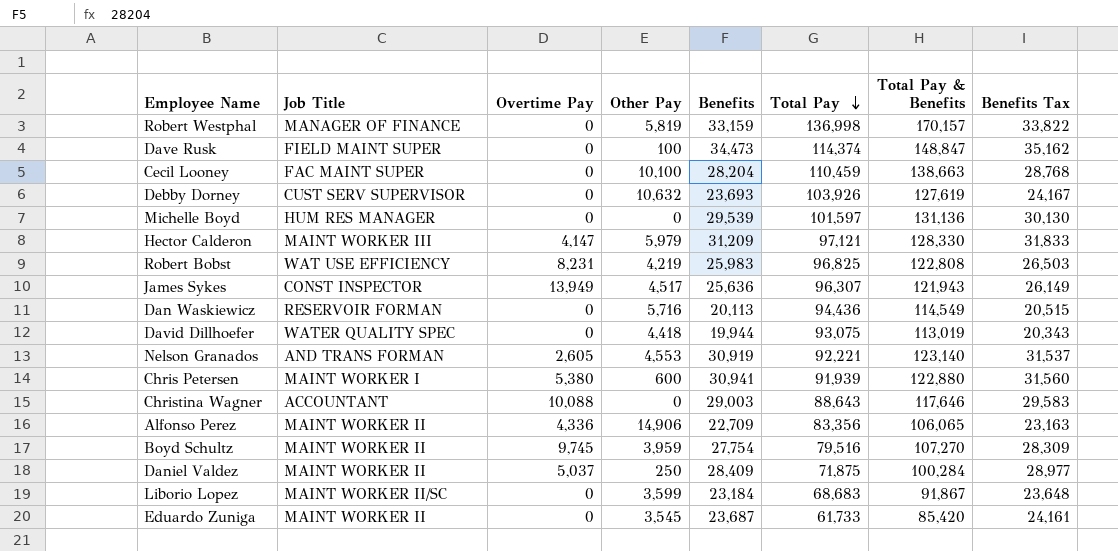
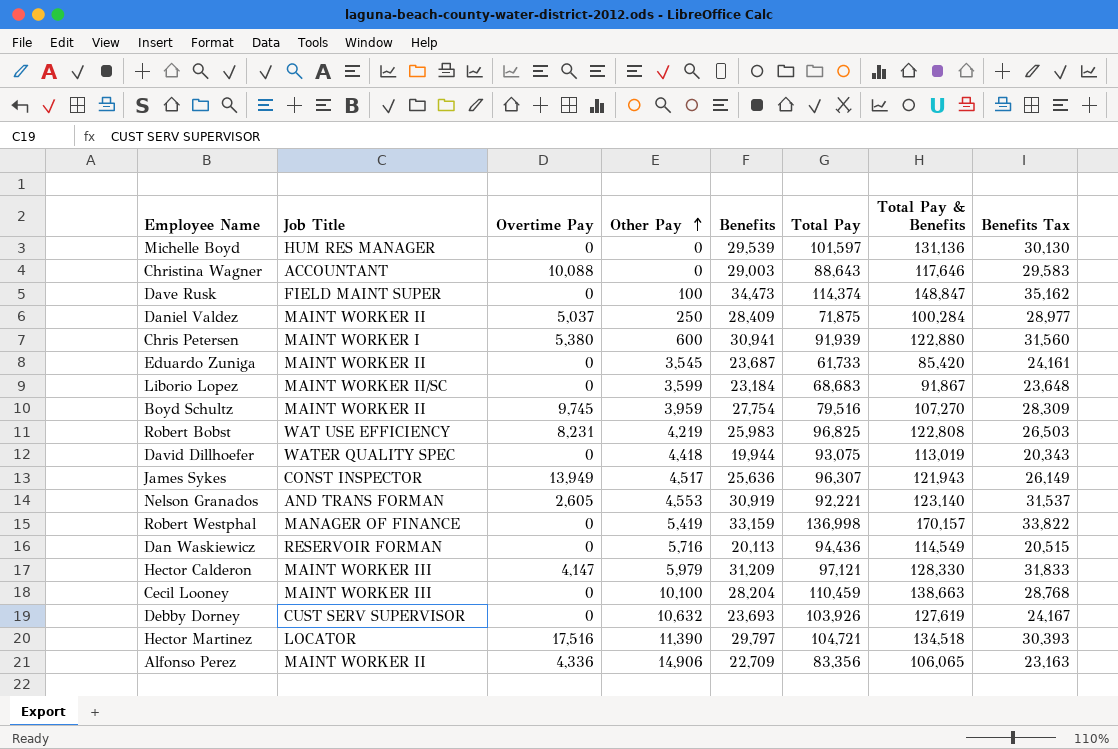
row order: Total Pay descending -> Other Pay ascending
Robert Westphal | Other Pay: 5,819 -> 5,419
Cecil Looney | Job Title: FAC MAINT SUPER -> MAINT WORKER III
row Hector Martinez: none -> LOCATOR | 17,516 | 11,390 | 29,797 | 104,721 | 134,518 | 30,393

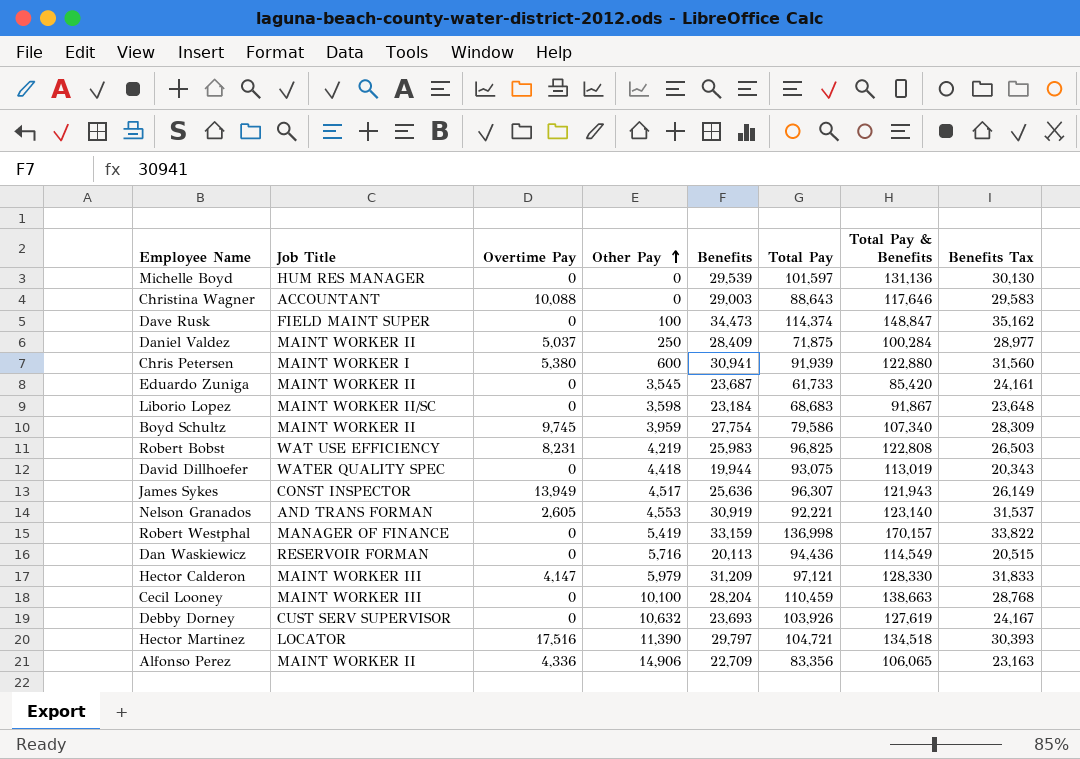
Liborio Lopez | Other Pay: 3,599 -> 3,598
Boyd Schultz | Total Pay: 79,516 -> 79,586
Boyd Schultz | Total Pay & Benefits: 107,270 -> 107,340

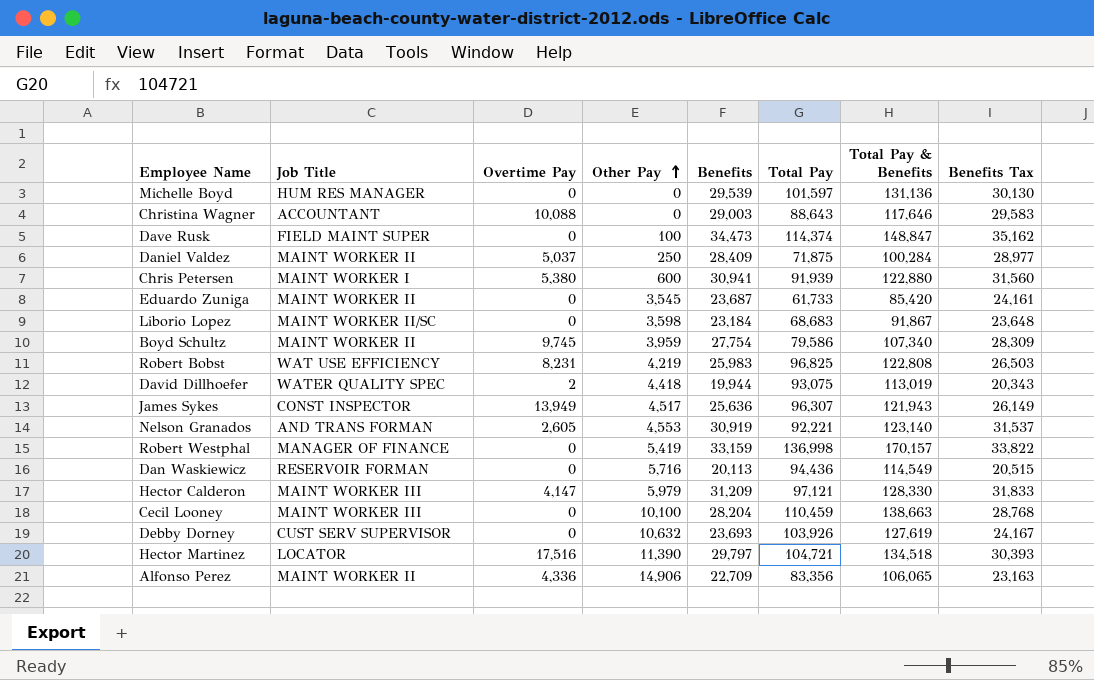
David Dillhoefer | Overtime Pay: 0 -> 2

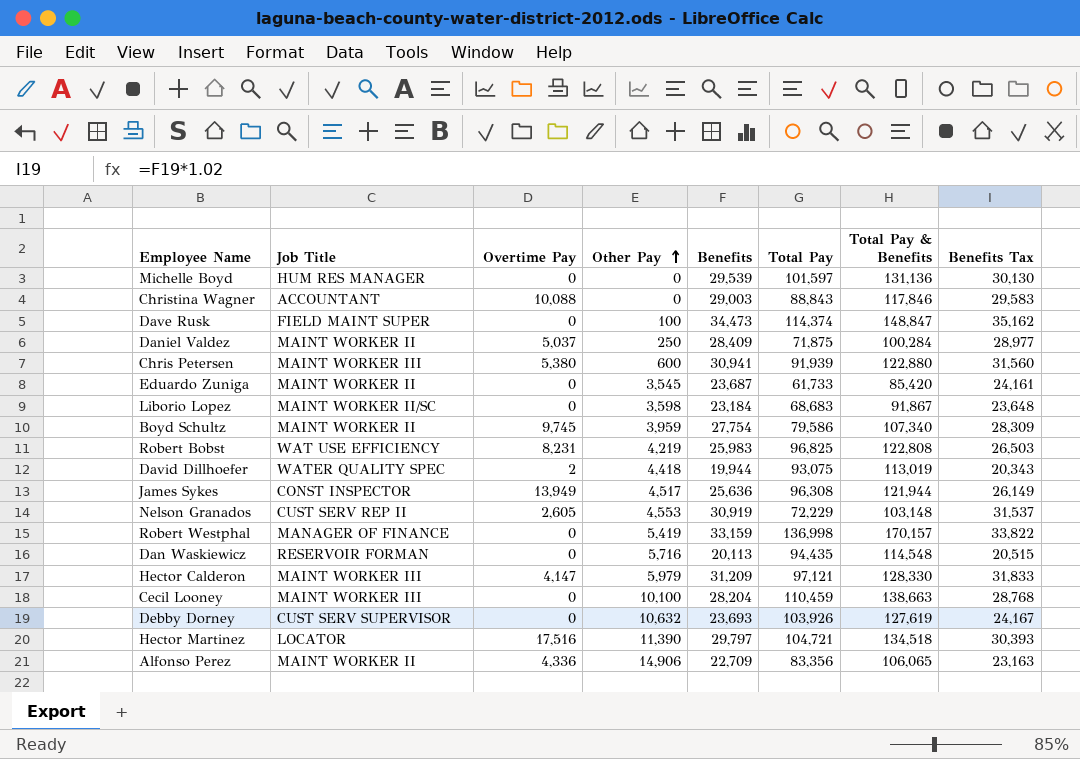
Christina Wagner | Total Pay: 88,643 -> 88,843
Christina Wagner | Total Pay & Benefits: 117,646 -> 117,846
Chris Petersen | Job Title: MAINT WORKER I -> MAINT WORKER III
James Sykes | Total Pay: 96,307 -> 96,308
James Sykes | Total Pay & Benefits: 121,943 -> 121,944
Nelson Granados | Job Title: AND TRANS FORMAN -> CUST SERV REP II
Nelson Granados | Total Pay: 92,221 -> 72,229
Nelson Granados | Total Pay & Benefits: 123,140 -> 103,148
Dan Waskiewicz | Total Pay: 94,436 -> 94,435
Dan Waskiewicz | Total Pay & Benefits: 114,549 -> 114,548

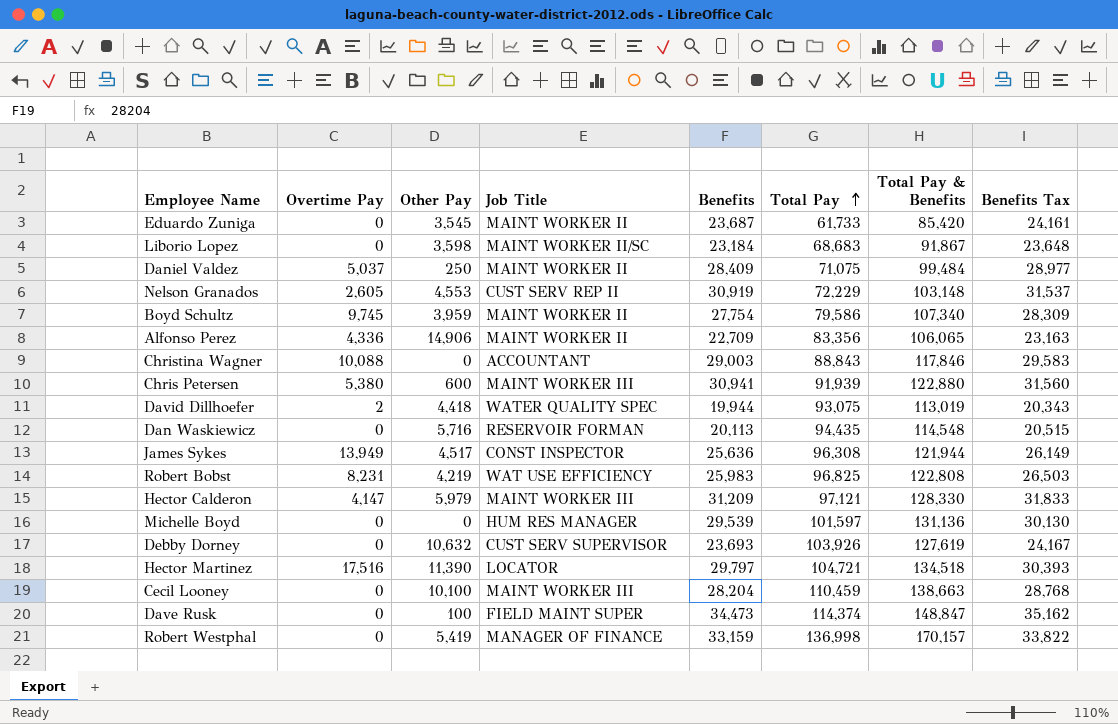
row order: Other Pay ascending -> Total Pay ascending
column Job Title | position: 2 -> 4
Daniel Valdez | Total Pay: 71,875 -> 71,075
Daniel Valdez | Total Pay & Benefits: 100,284 -> 99,484

